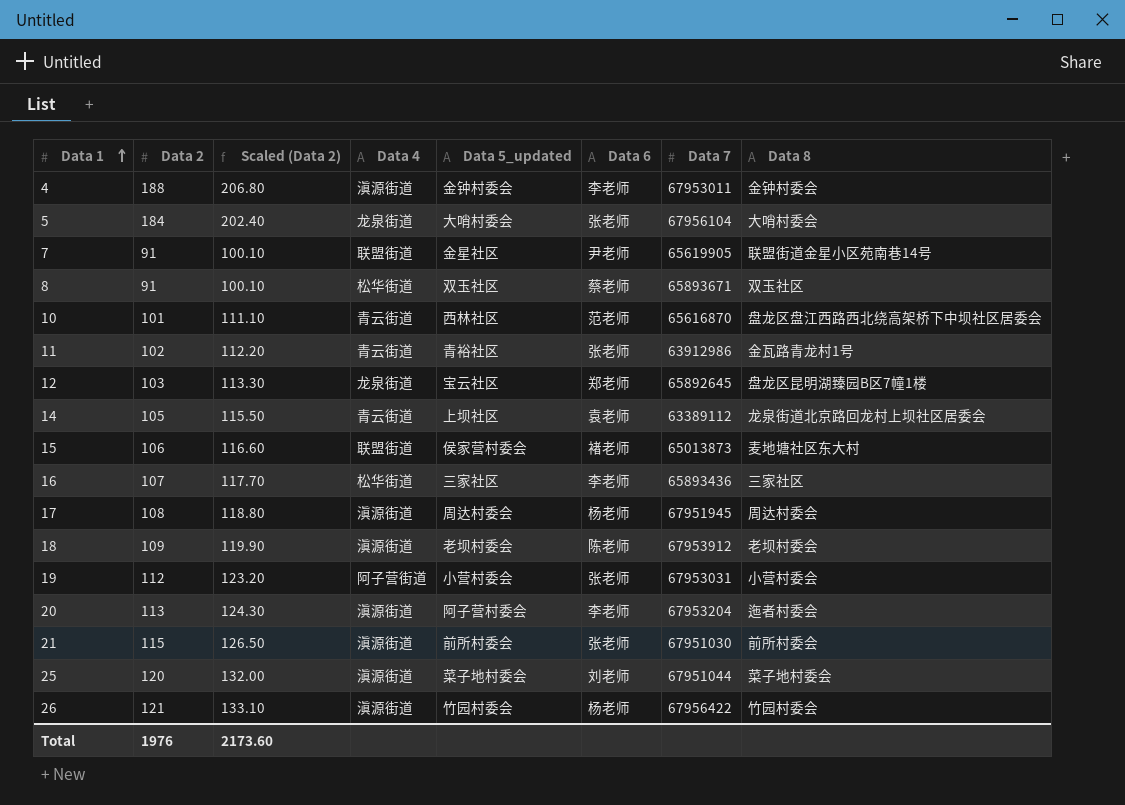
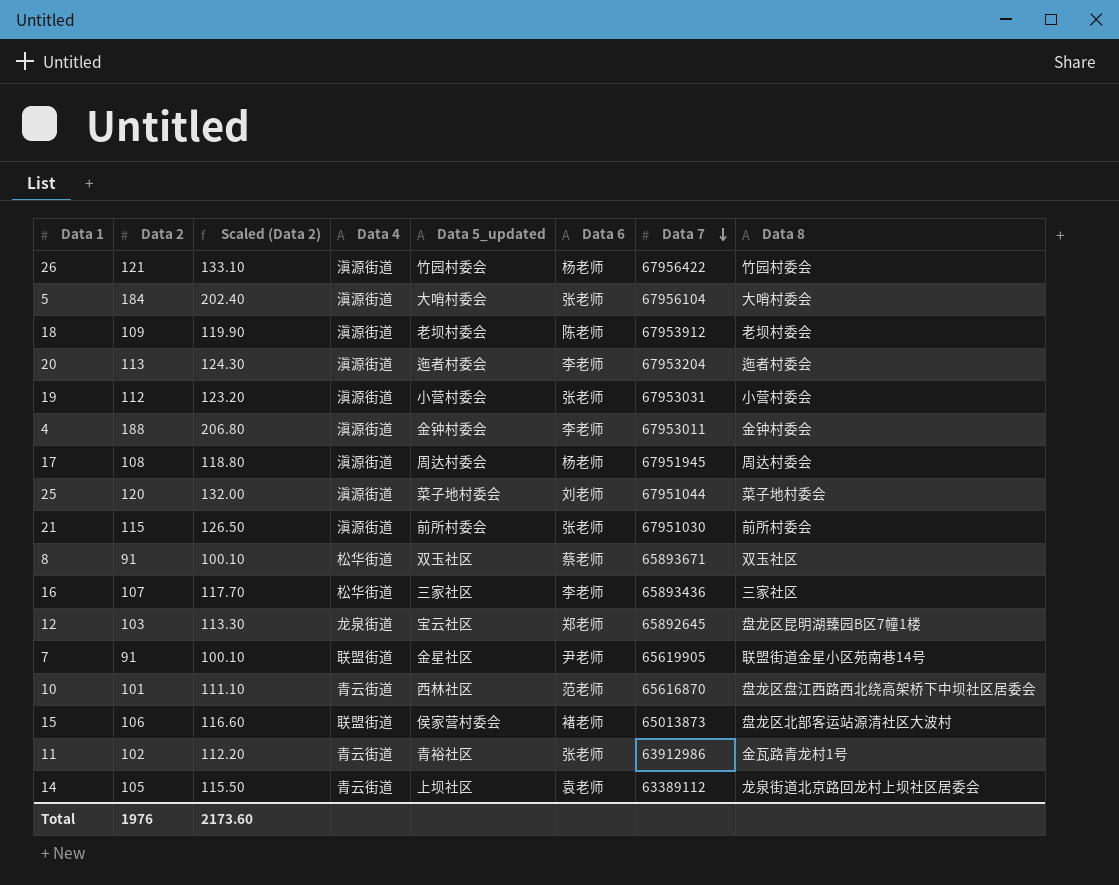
row order: Data 1 ascending -> Data 7 descending
5 | Data 4: 龙泉街道 -> 滇源街道
20 | Data 5_updated: 阿子营村委会 -> 迤者村委会
19 | Data 4: 阿子营街道 -> 滇源街道
15 | Data 8: 麦地塘社区东大村 -> 盘龙区北部客运站源清社区大波村

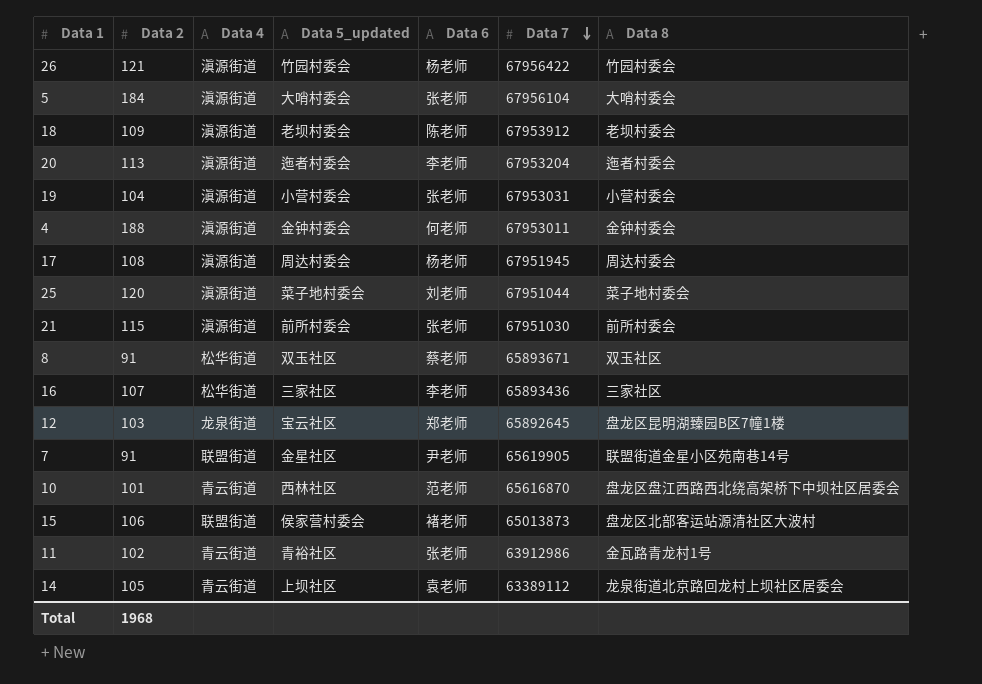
column Scaled (Data 2) | formula: [Data 2] * 1.1 -> none
19 | Data 2: 112 -> 104
4 | Data 6: 李老师 -> 何老师
Total | Data 2: 1976 -> 1968

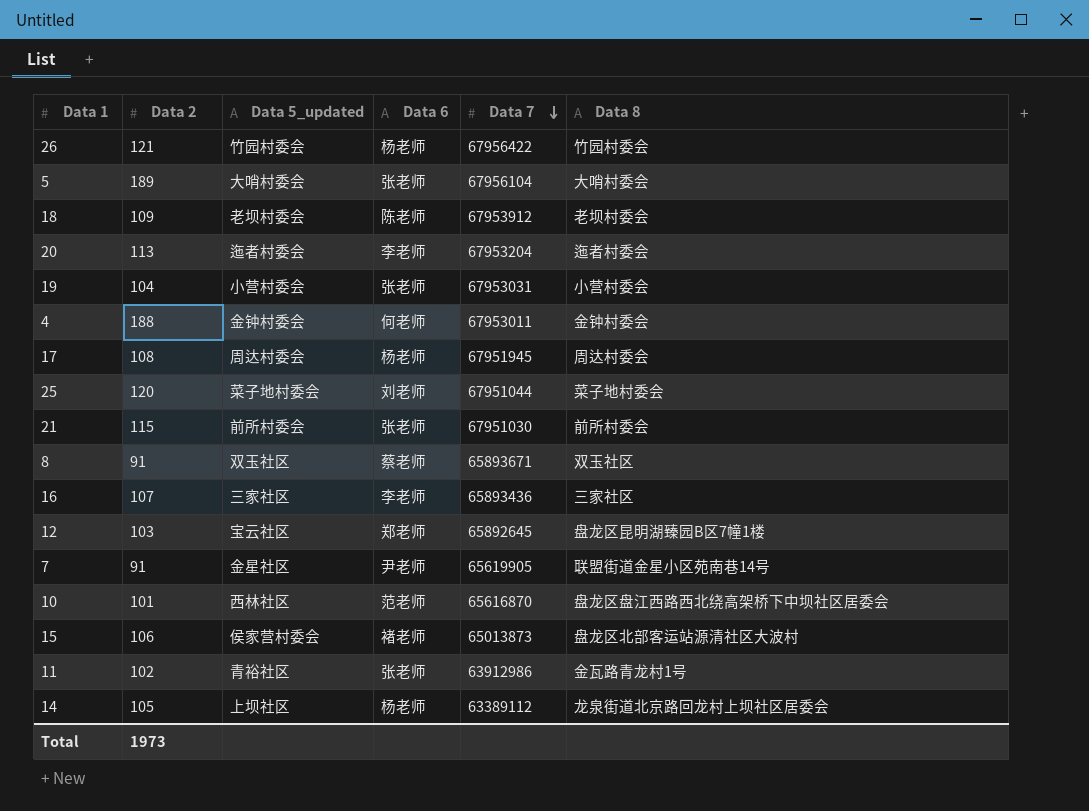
column Data 4 | position: 3 -> none
5 | Data 2: 184 -> 189
14 | Data 6: 袁老师 -> 杨老师
Total | Data 2: 1968 -> 1973

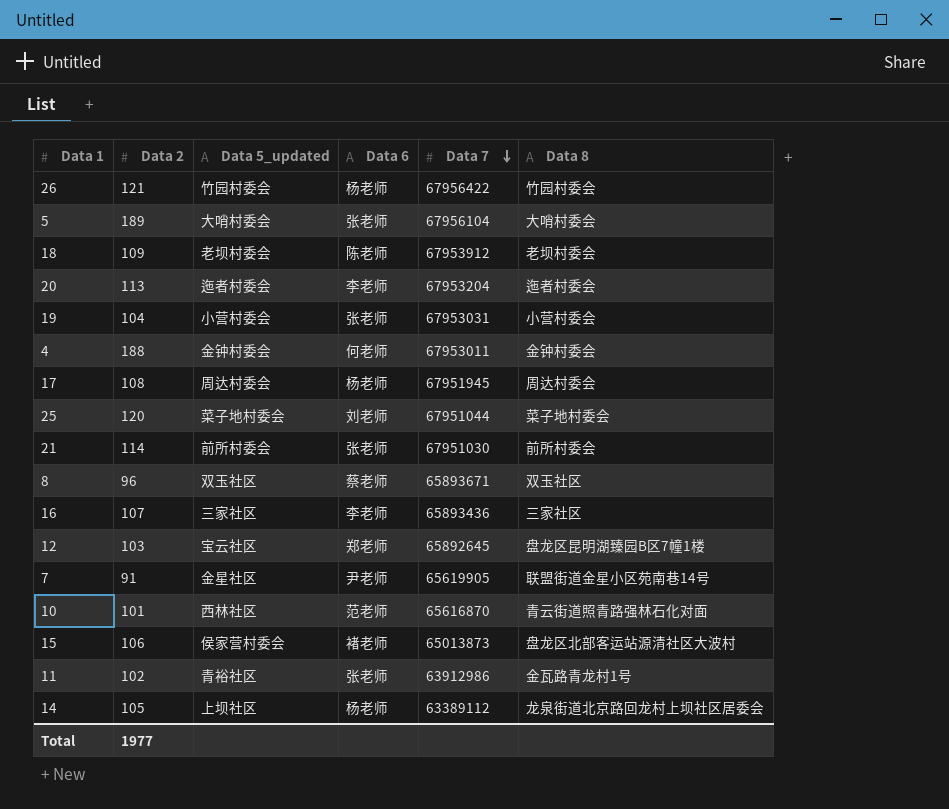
21 | Data 2: 115 -> 114
8 | Data 2: 91 -> 96
10 | Data 8: 盘龙区盘江西路西北绕高架桥下中坝社区居委会 -> 青云街道照青路强林石化对面
Total | Data 2: 1973 -> 1977

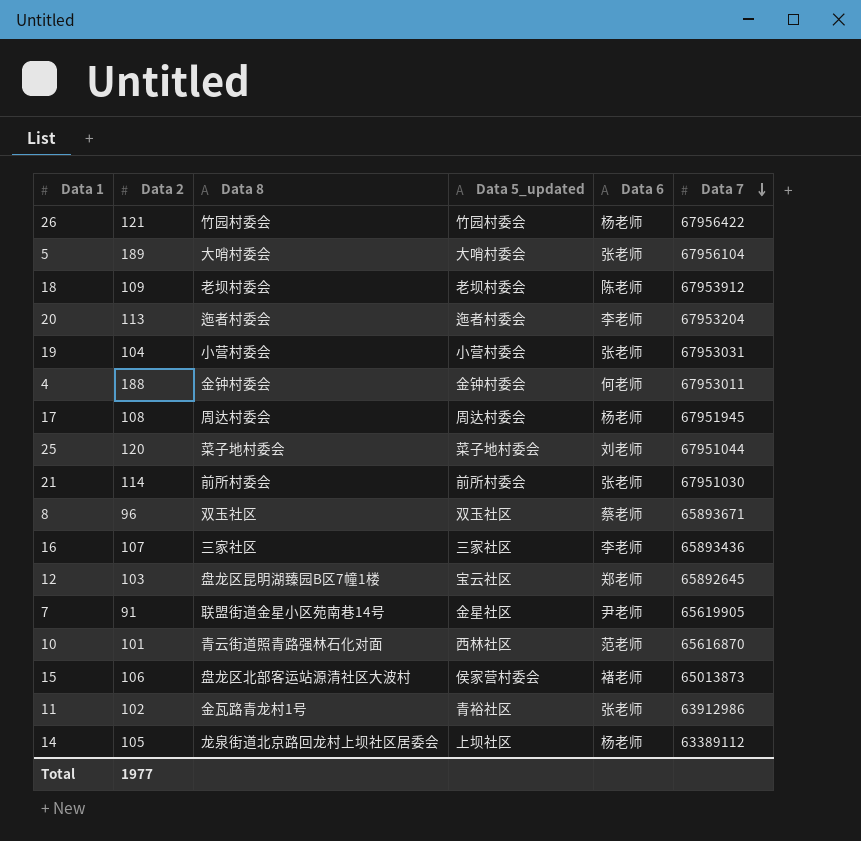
column Data 8 | position: 6 -> 3

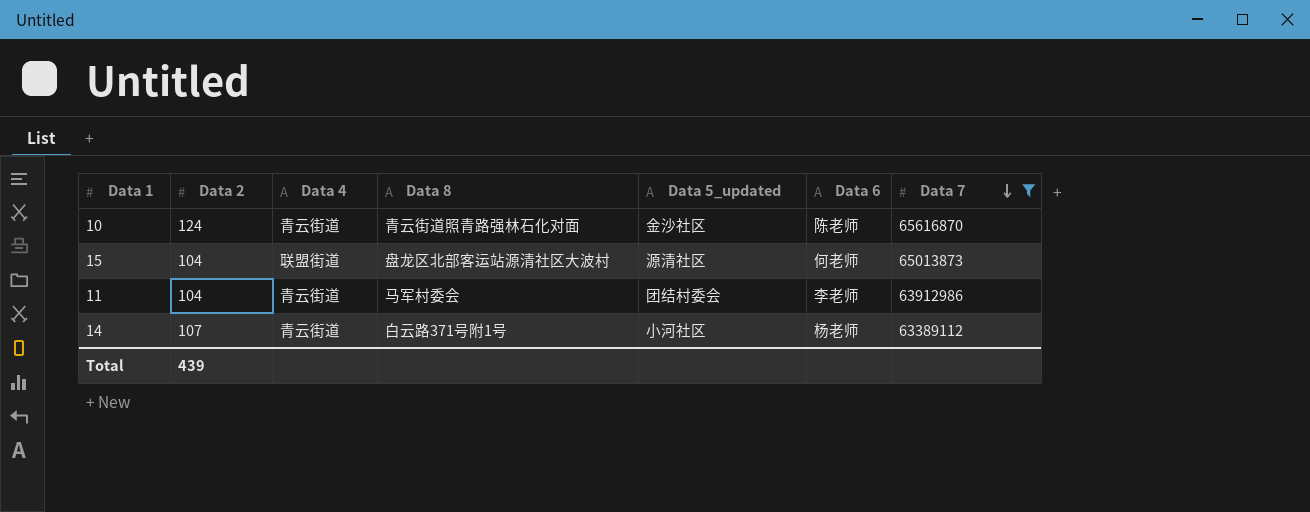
filter: none -> Data 7 <= 65616870
column Data 4 | position: none -> 3
10 | Data 2: 101 -> 124
10 | Data 5_updated: 西林社区 -> 金沙社区
10 | Data 6: 范老师 -> 陈老师
15 | Data 2: 106 -> 104
15 | Data 5_updated: 侯家营村委会 -> 源清社区
15 | Data 6: 褚老师 -> 何老师
11 | Data 2: 102 -> 104
11 | Data 8: 金瓦路青龙村1号 -> 马军村委会
11 | Data 5_updated: 青裕社区 -> 团结村委会
11 | Data 6: 张老师 -> 李老师
14 | Data 2: 105 -> 107
14 | Data 8: 龙泉街道北京路回龙村上坝社区居委会 -> 白云路371号附1号
14 | Data 5_updated: 上坝社区 -> 小河社区
Total | Data 2: 1977 -> 439

